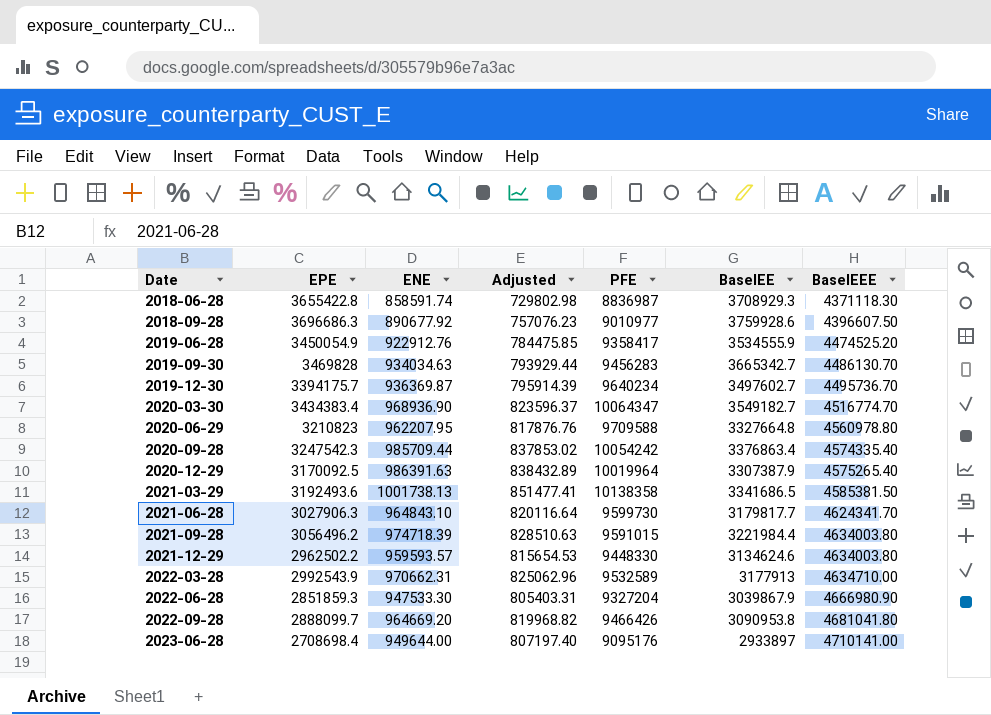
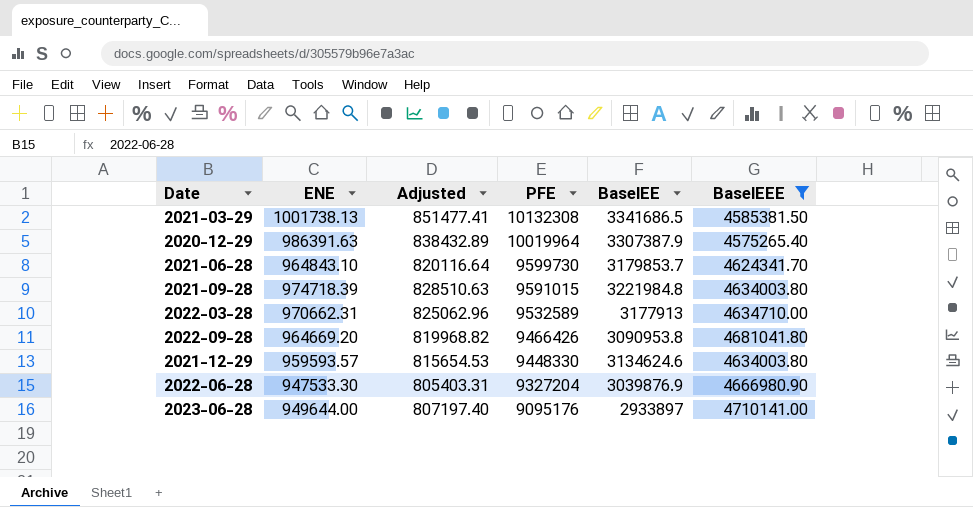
filter: none -> BaselEEE >= 4575265.40
row order: Date ascending -> PFE descending
column EPE | position: 2 -> none
2021-03-29 | PFE: 10138358 -> 10132308
2021-06-28 | BaselEE: 3179817.7 -> 3179853.7
2021-09-28 | BaselEE: 3221984.4 -> 3221984.8
2022-06-28 | BaselEE: 3039867.9 -> 3039876.9

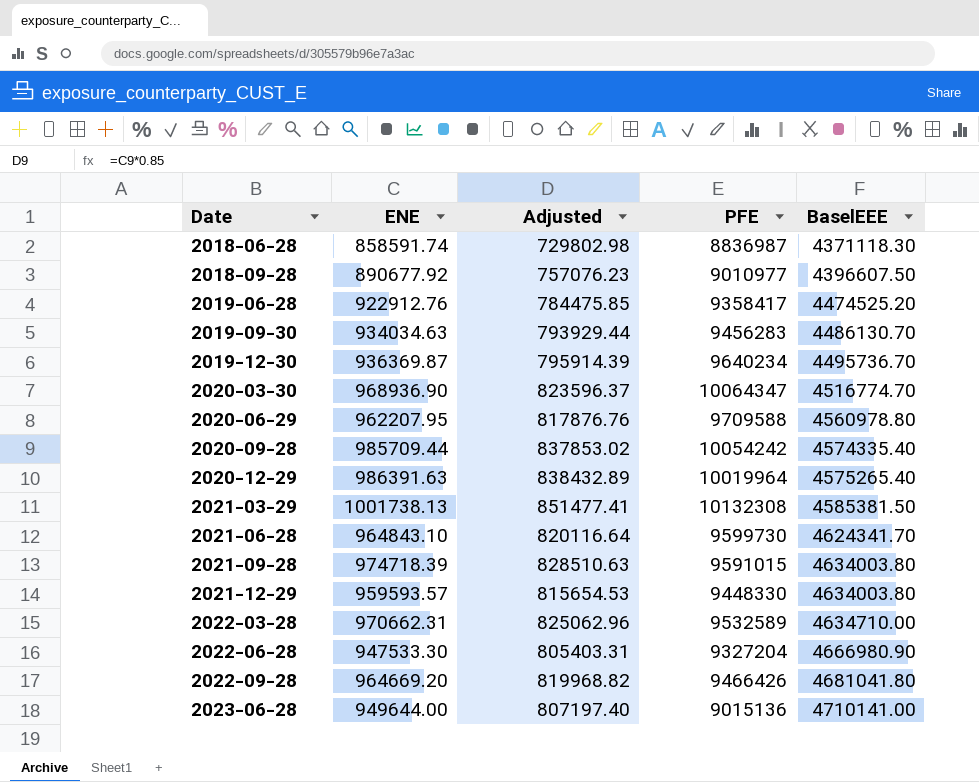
filter: BaselEEE >= 4575265.40 -> none
row order: PFE descending -> Date ascending
column BaselEE | position: 5 -> none
2023-06-28 | PFE: 9095176 -> 9015136

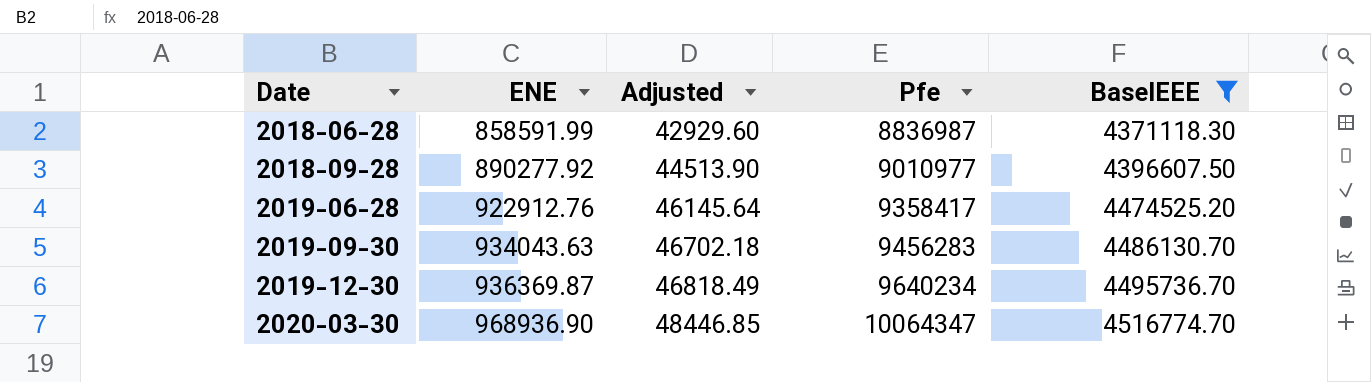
filter: none -> BaselEEE <= 4516774.70
column Adjusted | formula: [ENE] * 0.85 -> [ENE] * 0.05
column name: PFE -> Pfe
2018-06-28 | ENE: 858591.74 -> 858591.99
2018-09-28 | ENE: 890677.92 -> 890277.92
2019-09-30 | ENE: 934034.63 -> 934043.63

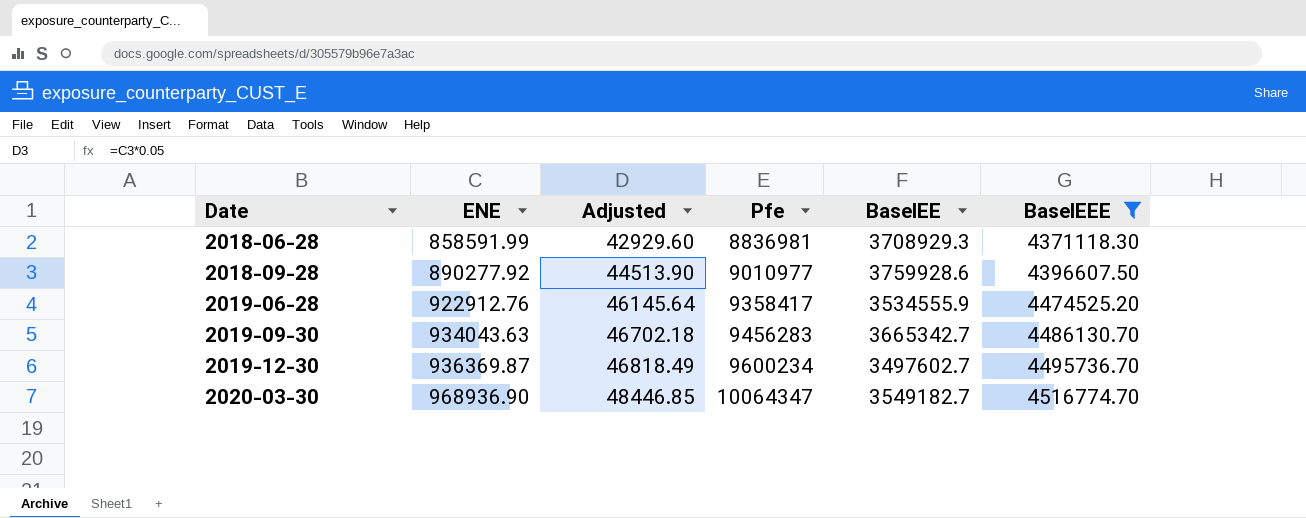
column BaselEE | position: none -> 5
2018-06-28 | Pfe: 8836987 -> 8836981
2019-12-30 | Pfe: 9640234 -> 9600234

